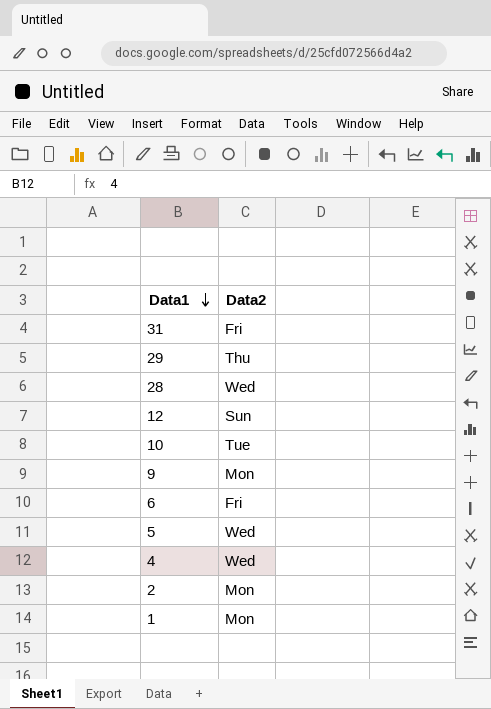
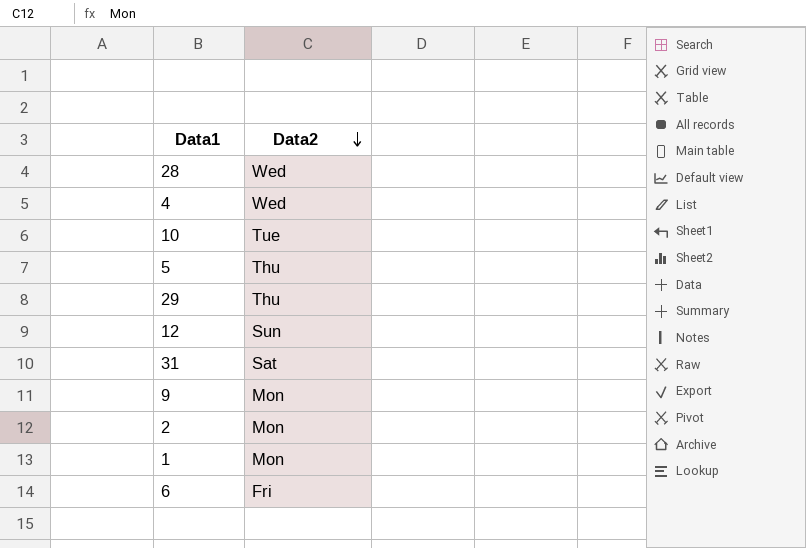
row order: Data1 descending -> Data2 descending
5 | Data2: Wed -> Thu
31 | Data2: Fri -> Sat

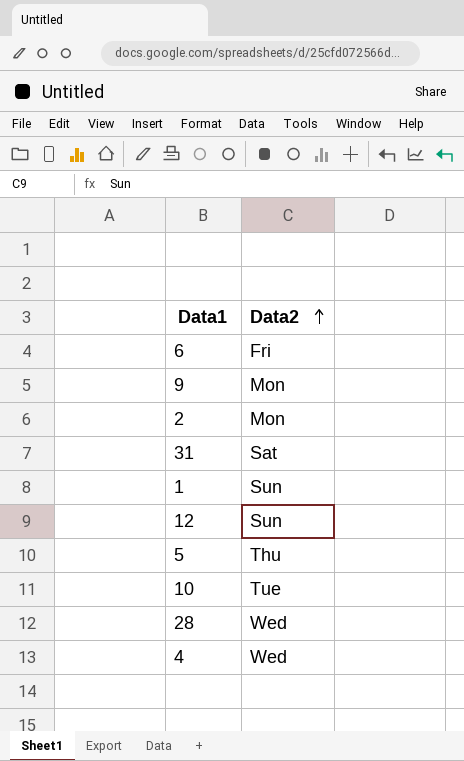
row order: Data2 descending -> Data2 ascending
row 29: Thu -> none
1 | Data2: Mon -> Sun

